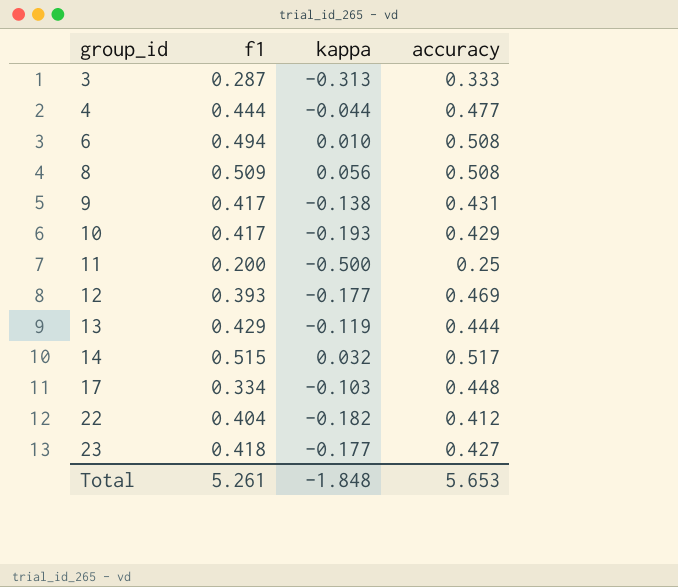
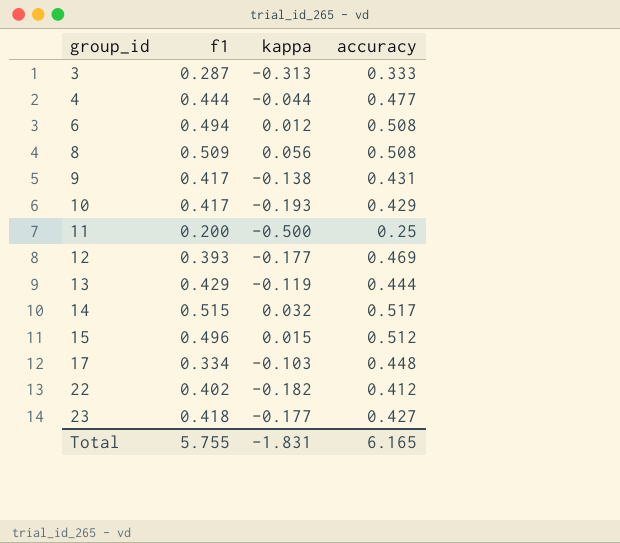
6 | kappa: 0.010 -> 0.012
row 15: none -> 0.496 | 0.015 | 0.512
22 | f1: 0.404 -> 0.402
Total | f1: 5.261 -> 5.755
Total | kappa: -1.848 -> -1.831
Total | accuracy: 5.653 -> 6.165

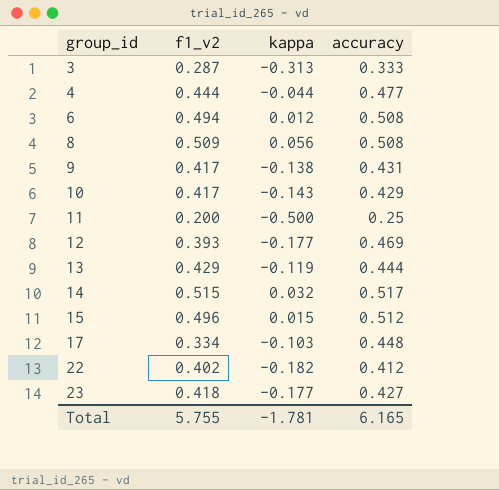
column name: f1 -> f1_v2
10 | kappa: -0.193 -> -0.143
Total | kappa: -1.831 -> -1.781

